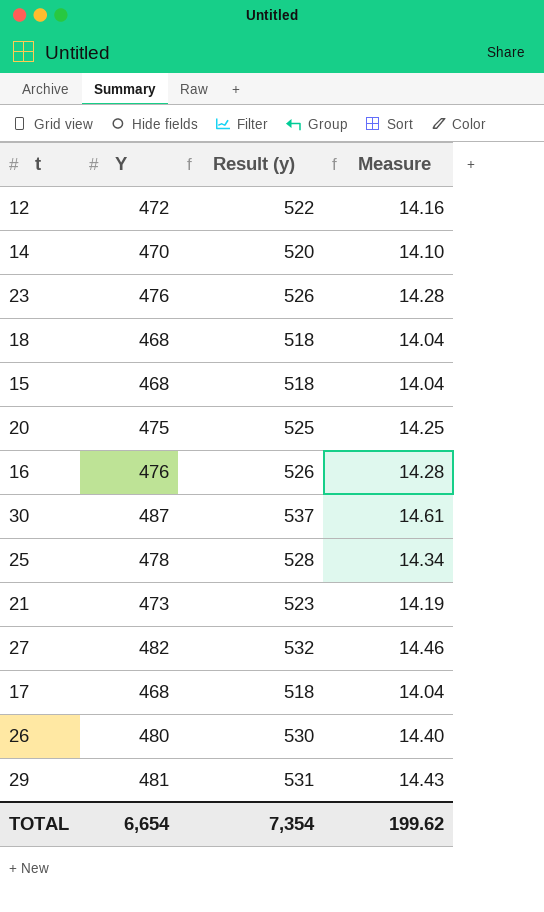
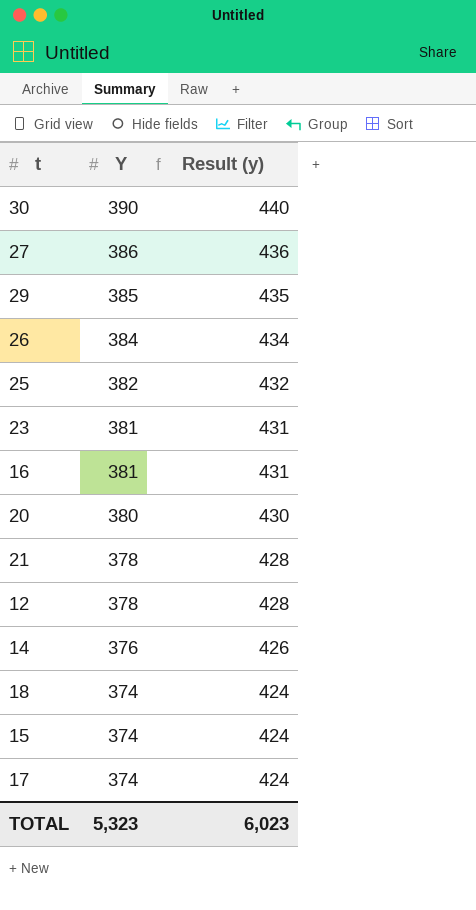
row order: none -> Y descending
column Measure | formula: [Y] * 0.03 -> none
30 | Y: 487 -> 390
30 | Result (y): 537 -> 440
27 | Y: 482 -> 386
27 | Result (y): 532 -> 436
29 | Y: 481 -> 385
29 | Result (y): 531 -> 435
26 | Y: 480 -> 384
26 | Result (y): 530 -> 434
25 | Y: 478 -> 382
25 | Result (y): 528 -> 432
23 | Y: 476 -> 381
23 | Result (y): 526 -> 431
16 | Y: 476 -> 381
16 | Result (y): 526 -> 431
20 | Y: 475 -> 380
20 | Result (y): 525 -> 430
21 | Y: 473 -> 378
21 | Result (y): 523 -> 428
12 | Y: 472 -> 378
12 | Result (y): 522 -> 428
14 | Y: 470 -> 376
14 | Result (y): 520 -> 426
18 | Y: 468 -> 374
18 | Result (y): 518 -> 424
15 | Y: 468 -> 374
15 | Result (y): 518 -> 424
17 | Y: 468 -> 374
17 | Result (y): 518 -> 424
TOTAL | Y: 6,654 -> 5,323
TOTAL | Result (y): 7,354 -> 6,023

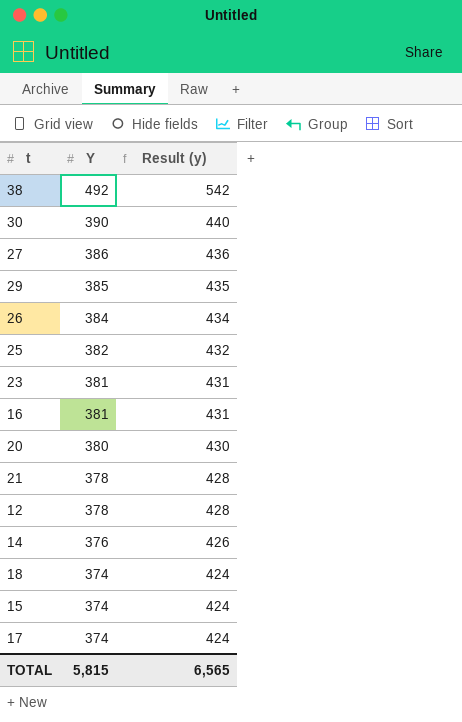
row 38: none -> 492 | 542
TOTAL | Y: 5,323 -> 5,815
TOTAL | Result (y): 6,023 -> 6,565

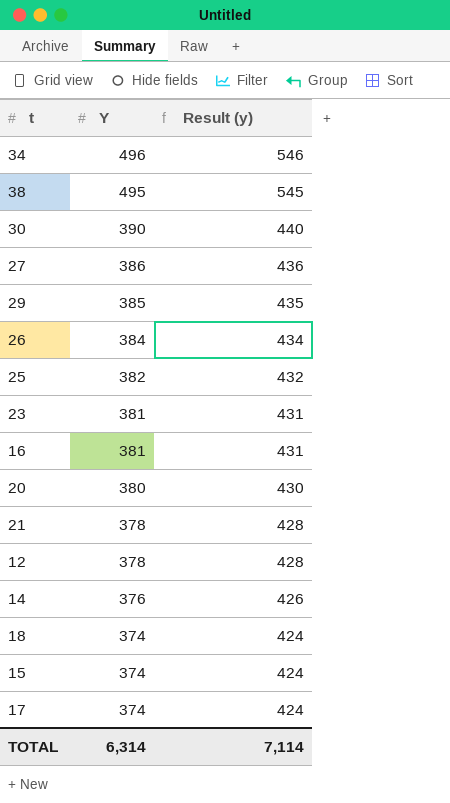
row 34: none -> 496 | 546
38 | Y: 492 -> 495
38 | Result (y): 542 -> 545
TOTAL | Y: 5,815 -> 6,314
TOTAL | Result (y): 6,565 -> 7,114

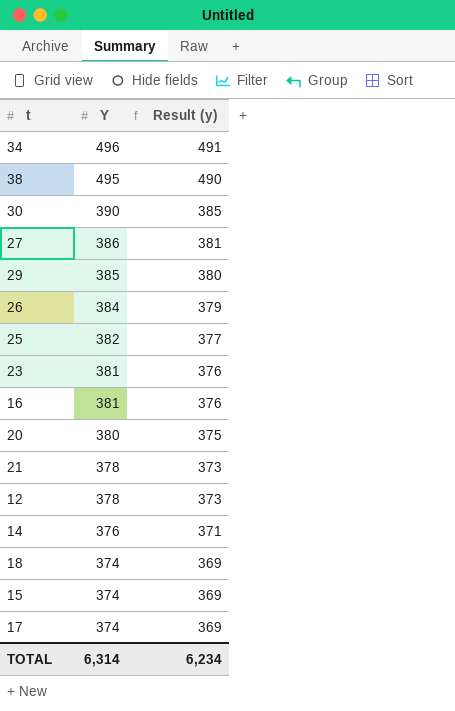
column Result (y) | formula: [Y] + 50 -> [Y] - 5
TOTAL | Result (y): 7,114 -> 6,234

